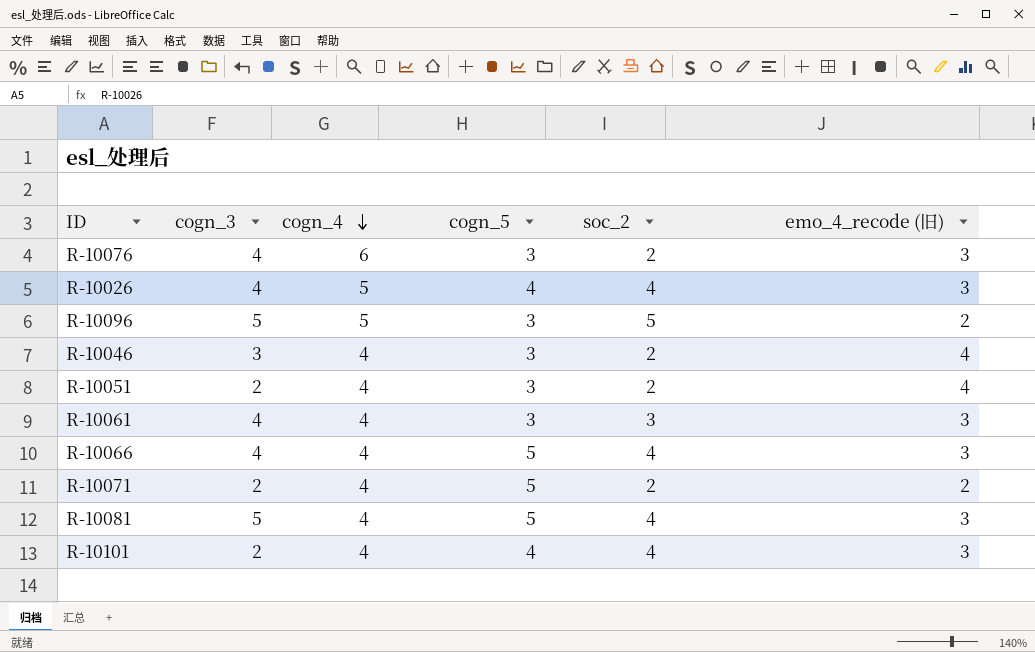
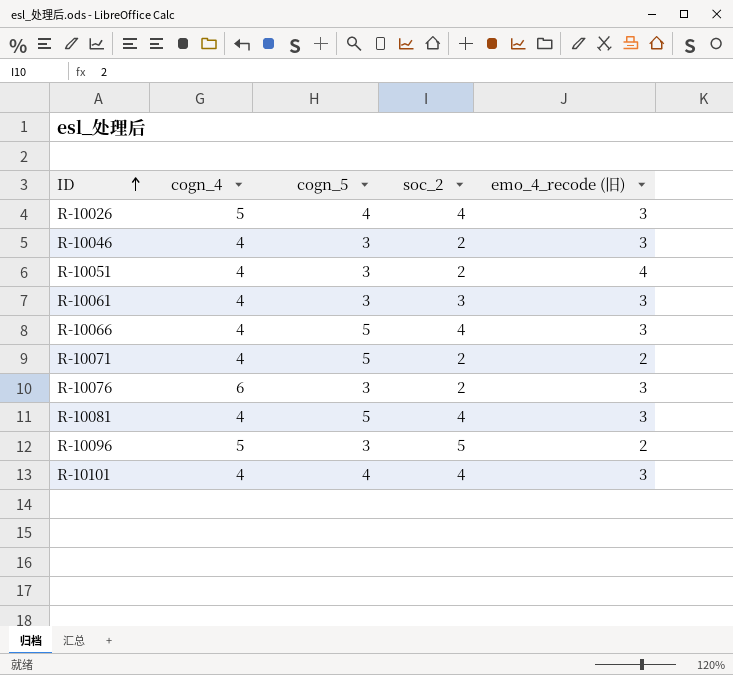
row order: cogn_4 descending -> ID ascending
column cogn_3 | position: 2 -> none
R-10046 | emo_4_recode (旧): 4 -> 3

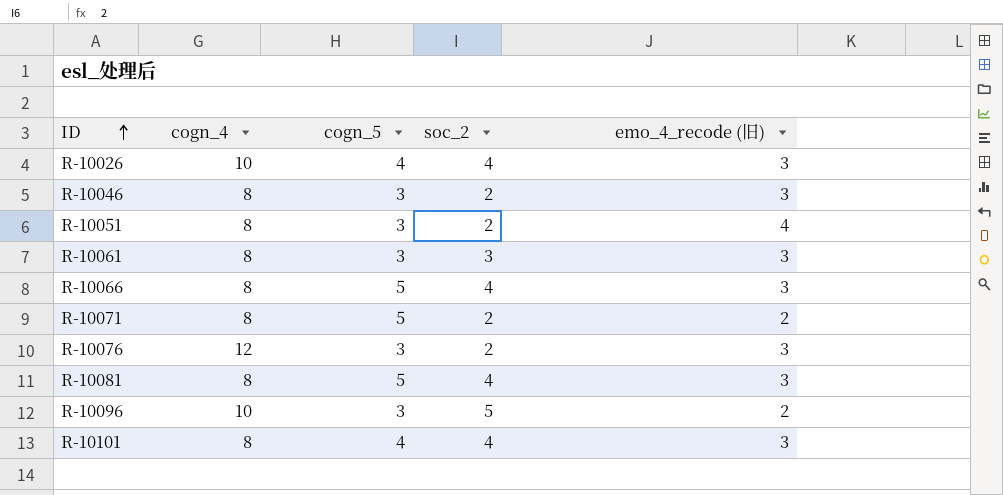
R-10026 | cogn_4: 5 -> 10
R-10046 | cogn_4: 4 -> 8
R-10051 | cogn_4: 4 -> 8
R-10061 | cogn_4: 4 -> 8
R-10066 | cogn_4: 4 -> 8
R-10071 | cogn_4: 4 -> 8
R-10076 | cogn_4: 6 -> 12
R-10081 | cogn_4: 4 -> 8
R-10096 | cogn_4: 5 -> 10
R-10101 | cogn_4: 4 -> 8

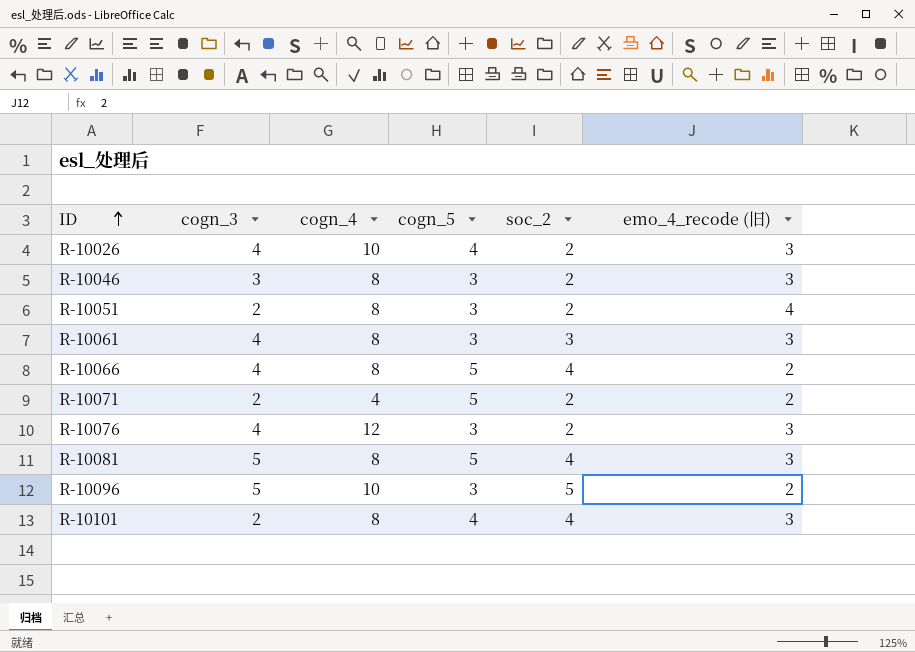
column cogn_3 | position: none -> 2
R-10026 | soc_2: 4 -> 2
R-10066 | emo_4_recode (旧): 3 -> 2
R-10071 | cogn_4: 8 -> 4

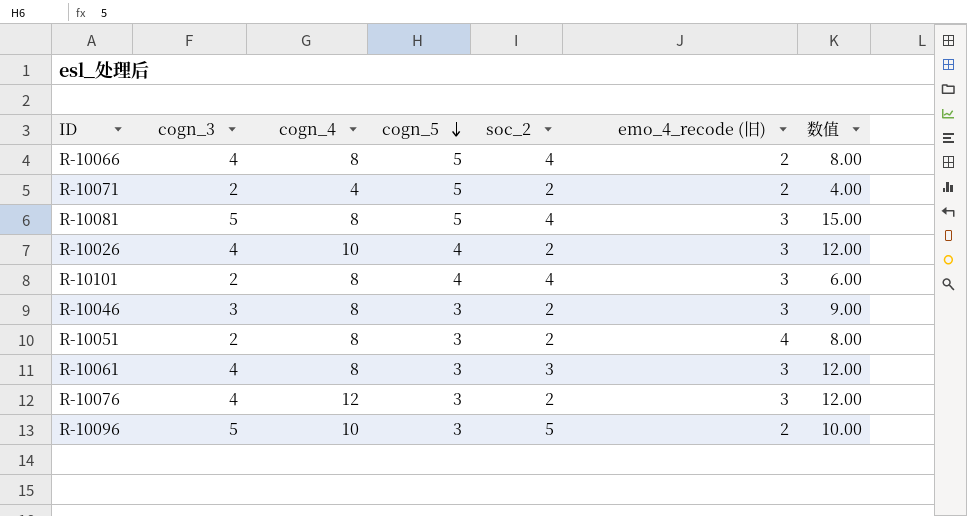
row order: ID ascending -> cogn_5 descending
column 数值 | formula: none -> [cogn_3] * [emo_4_recode (旧)]

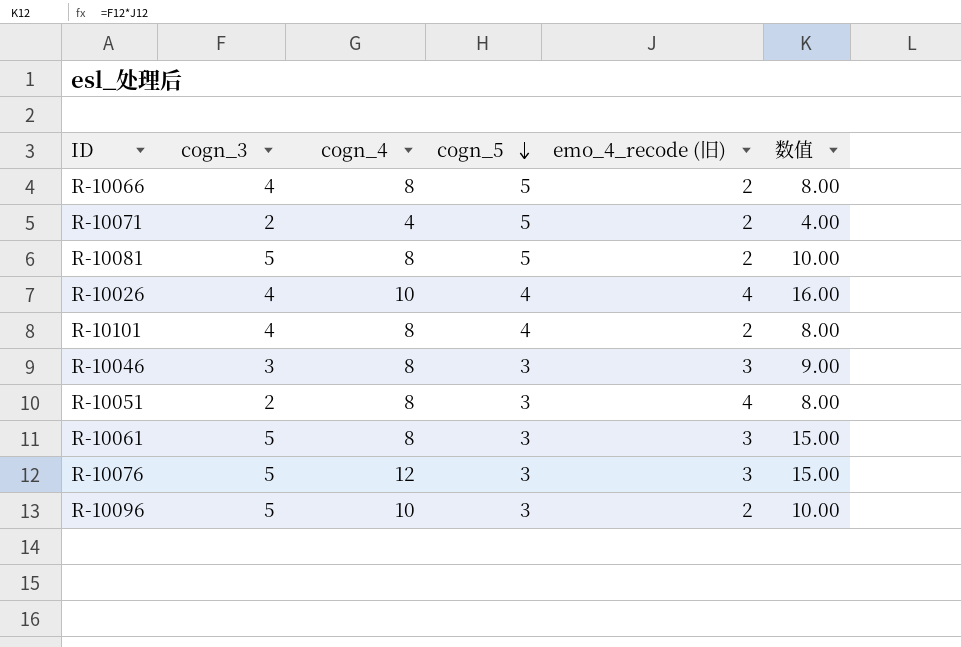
column soc_2 | position: 5 -> none
R-10081 | emo_4_recode (旧): 3 -> 2
R-10081 | 数值: 15.00 -> 10.00
R-10026 | emo_4_recode (旧): 3 -> 4
R-10026 | 数值: 12.00 -> 16.00
R-10101 | cogn_3: 2 -> 4
R-10101 | emo_4_recode (旧): 3 -> 2
R-10101 | 数值: 6.00 -> 8.00
R-10061 | cogn_3: 4 -> 5
R-10061 | 数值: 12.00 -> 15.00
R-10076 | cogn_3: 4 -> 5
R-10076 | 数值: 12.00 -> 15.00

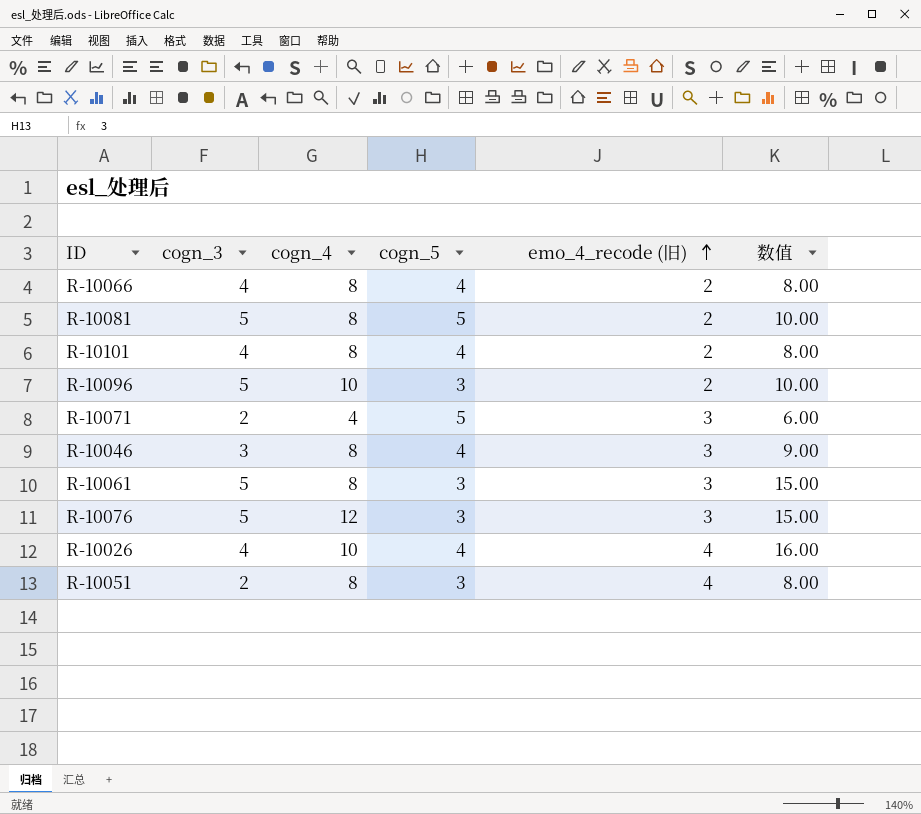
row order: cogn_5 descending -> emo_4_recode (旧) ascending
R-10066 | cogn_5: 5 -> 4
R-10071 | emo_4_recode (旧): 2 -> 3
R-10071 | 数值: 4.00 -> 6.00
R-10046 | cogn_5: 3 -> 4

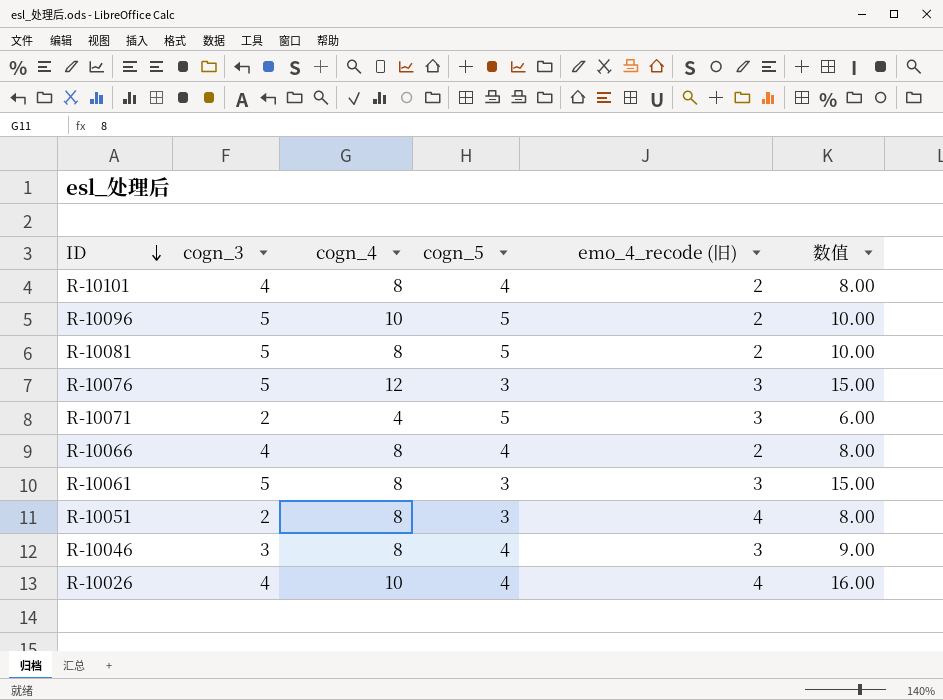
row order: emo_4_recode (旧) ascending -> ID descending
R-10096 | cogn_5: 3 -> 5

